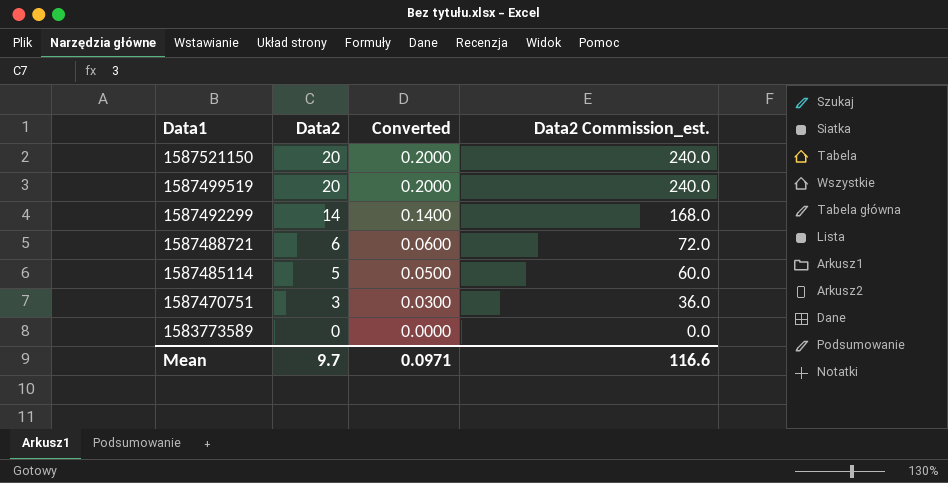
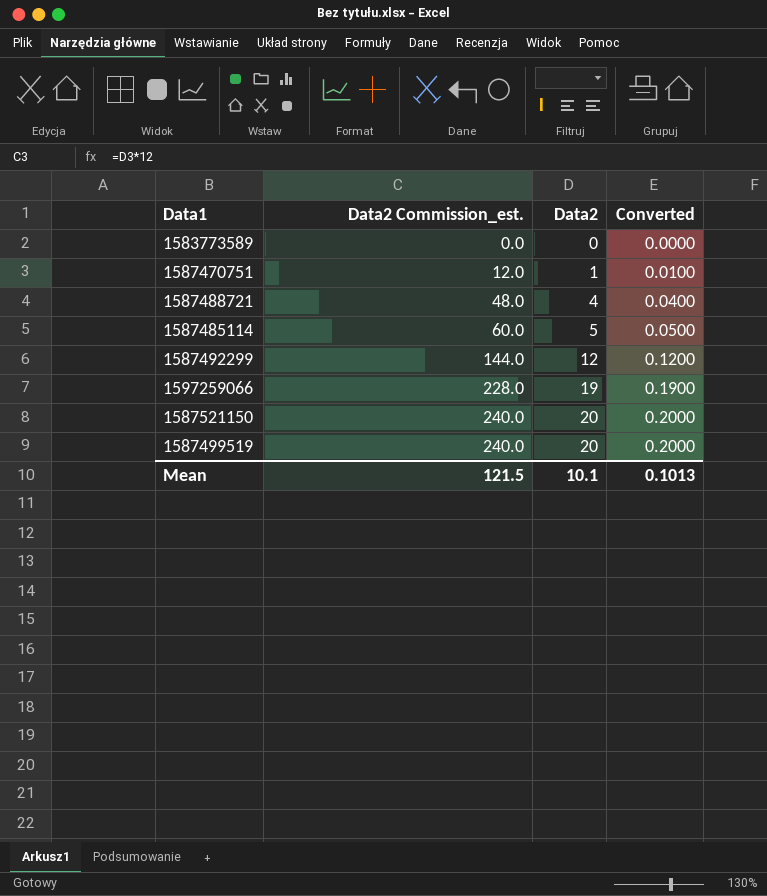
row order: Data1 descending -> Data2 Commission_est. ascending
column Data2 Commission_est. | position: 4 -> 2
1587470751 | Data2 Commission_est.: 36.0 -> 12.0
1587470751 | Data2: 3 -> 1
1587470751 | Converted: 0.0300 -> 0.0100
1587488721 | Data2 Commission_est.: 72.0 -> 48.0
1587488721 | Data2: 6 -> 4
1587488721 | Converted: 0.0600 -> 0.0400
1587492299 | Data2 Commission_est.: 168.0 -> 144.0
1587492299 | Data2: 14 -> 12
1587492299 | Converted: 0.1400 -> 0.1200
row 1597259066: none -> 228.0 | 19 | 0.1900
Mean | Data2 Commission_est.: 116.6 -> 121.5
Mean | Data2: 9.7 -> 10.1
Mean | Converted: 0.0971 -> 0.1013

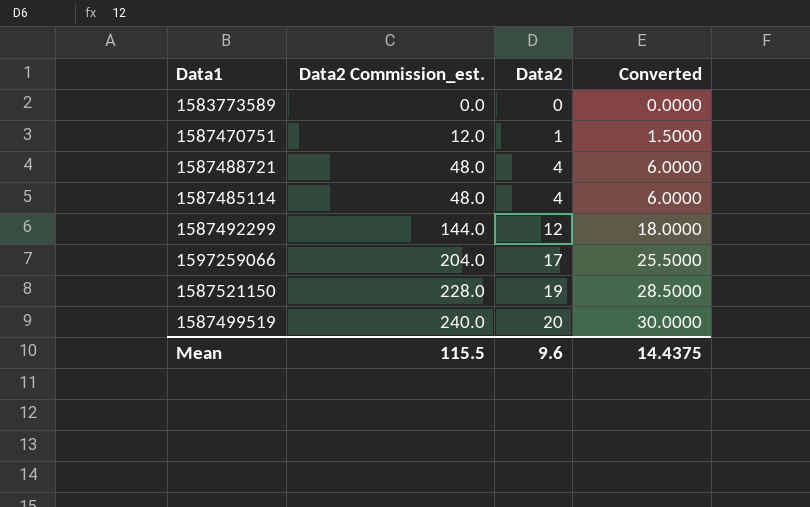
column Converted | formula: [Data2] * 0.01 -> [Data2] * 1.5
1587485114 | Data2 Commission_est.: 60.0 -> 48.0
1587485114 | Data2: 5 -> 4
1597259066 | Data2 Commission_est.: 228.0 -> 204.0
1597259066 | Data2: 19 -> 17
1587521150 | Data2 Commission_est.: 240.0 -> 228.0
1587521150 | Data2: 20 -> 19
Mean | Data2 Commission_est.: 121.5 -> 115.5
Mean | Data2: 10.1 -> 9.6
Mean | Converted: 0.1013 -> 14.4375

